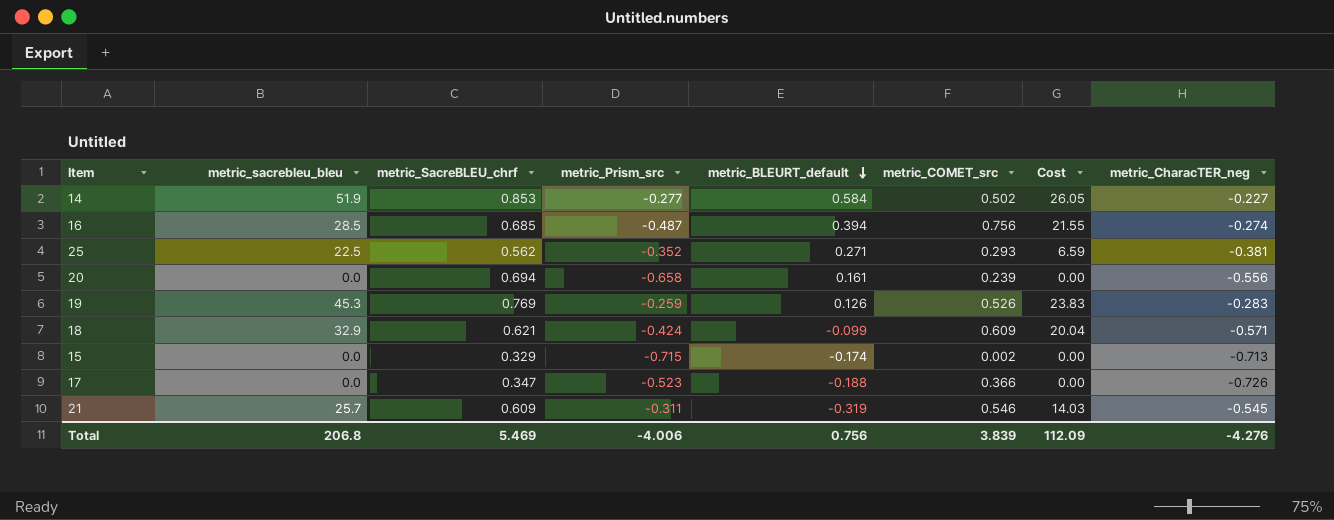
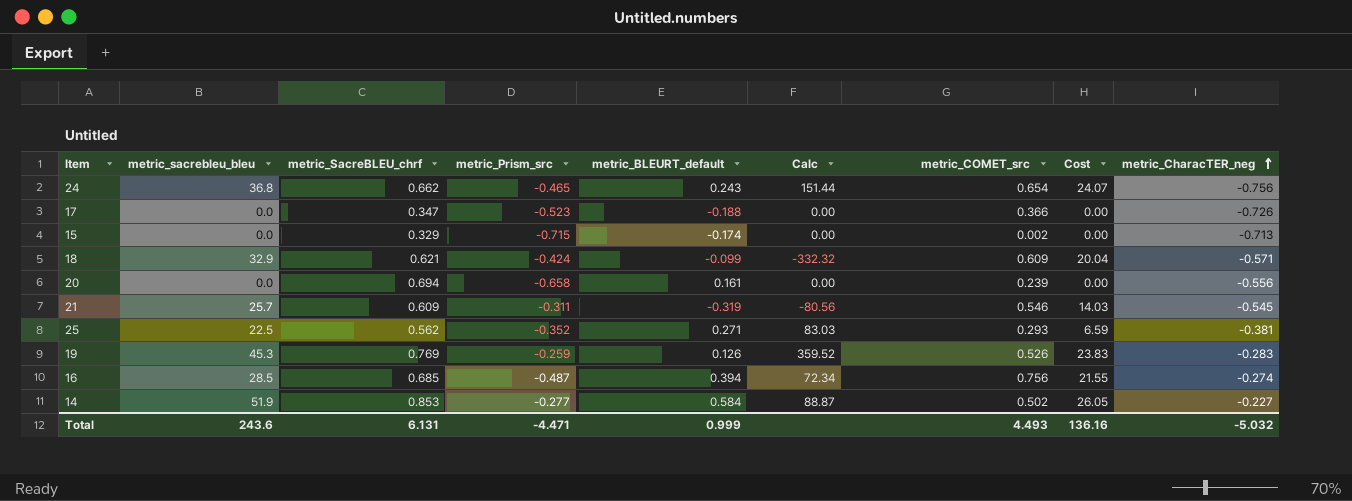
row order: metric_BLEURT_default descending -> metric_CharacTER_neg ascending
column Calc | formula: none -> [metric_sacrebleu_bleu] / [metric_BLEURT_default]
row 24: none -> 36.8 | 0.662 | -0.465 | 0.243 | 151.44 | 0.654 | 24.07 | -0.756
Total | metric_sacrebleu_bleu: 206.8 -> 243.6
Total | metric_SacreBLEU_chrf: 5.469 -> 6.131
Total | metric_Prism_src: -4.006 -> -4.471
Total | metric_BLEURT_default: 0.756 -> 0.999
Total | metric_COMET_src: 3.839 -> 4.493
Total | Cost: 112.09 -> 136.16
Total | metric_CharacTER_neg: -4.276 -> -5.032

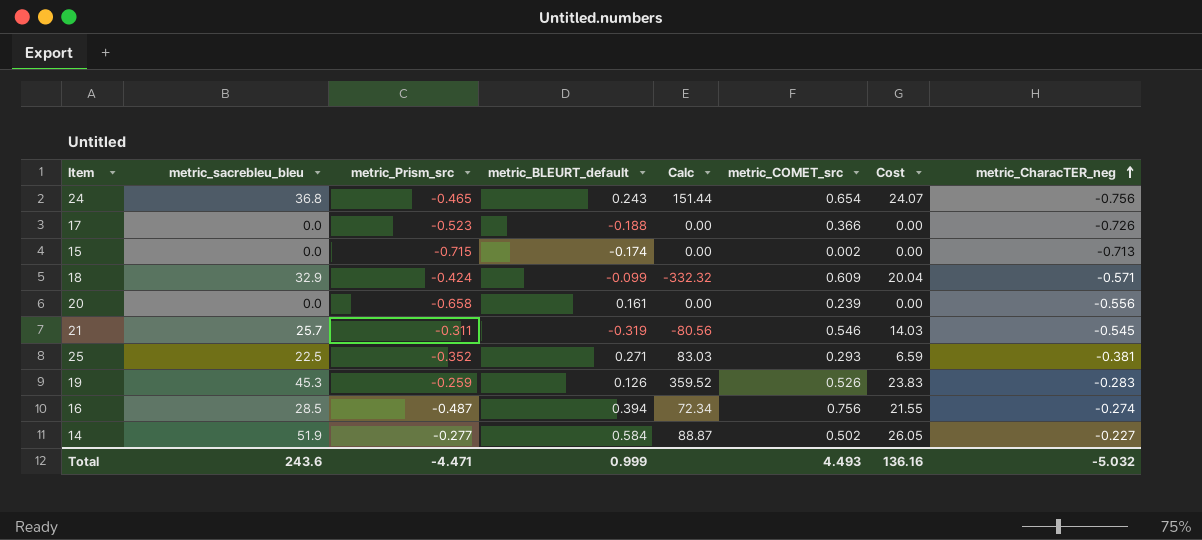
column metric_SacreBLEU_chrf | position: 3 -> none

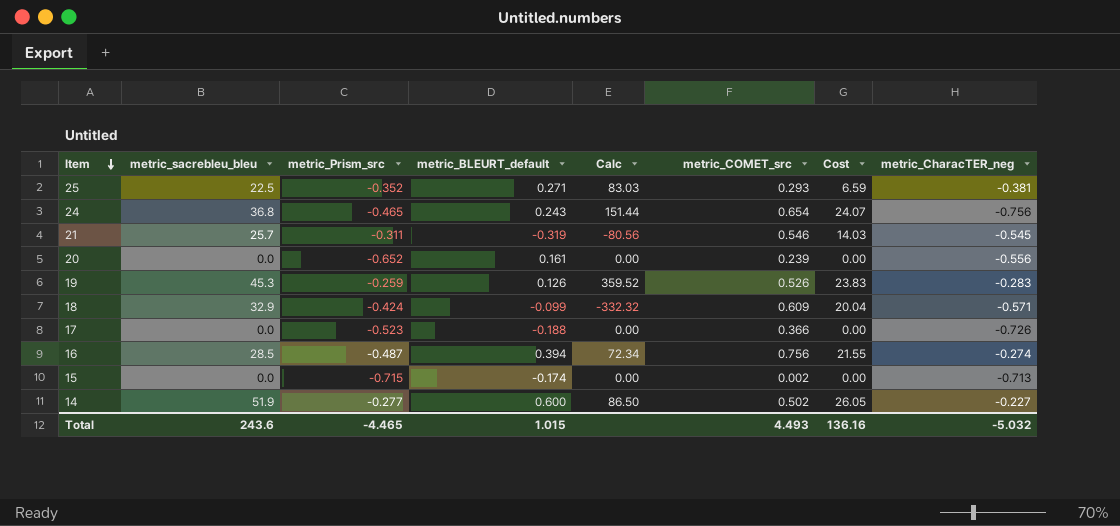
row order: metric_CharacTER_neg ascending -> Item descending
20 | metric_Prism_src: -0.658 -> -0.652
14 | metric_BLEURT_default: 0.584 -> 0.600
14 | Calc: 88.87 -> 86.50
Total | metric_Prism_src: -4.471 -> -4.465
Total | metric_BLEURT_default: 0.999 -> 1.015

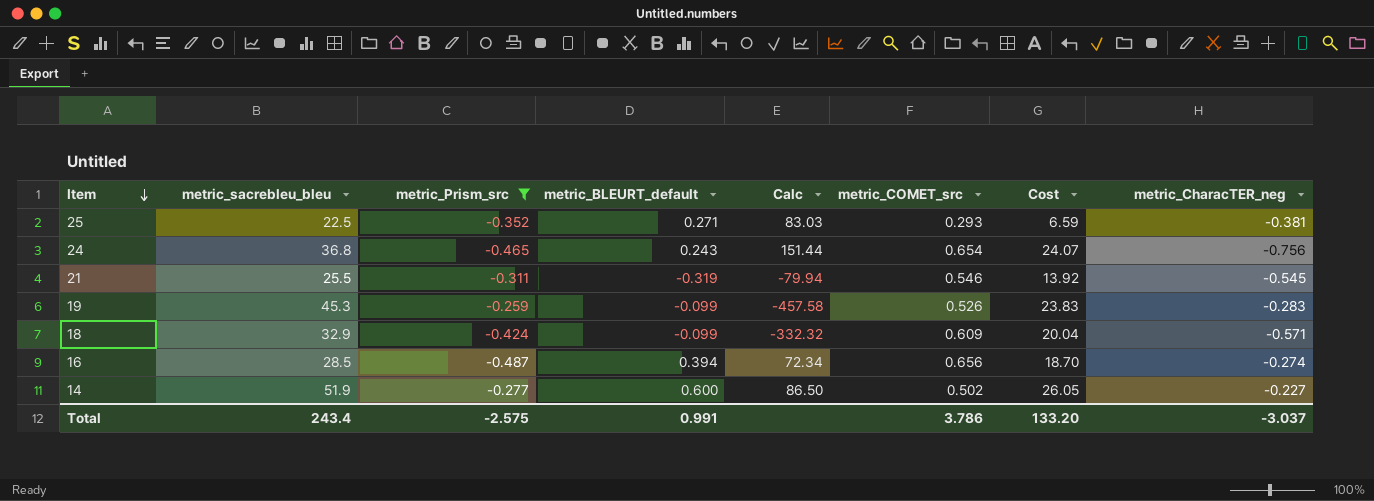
filter: none -> metric_Prism_src >= -0.487
21 | metric_sacrebleu_bleu: 25.7 -> 25.5
21 | Calc: -80.56 -> -79.94
21 | Cost: 14.03 -> 13.92
19 | metric_BLEURT_default: 0.126 -> -0.099
19 | Calc: 359.52 -> -457.58
16 | metric_COMET_src: 0.756 -> 0.656
16 | Cost: 21.55 -> 18.70
Total | metric_sacrebleu_bleu: 243.6 -> 243.4
Total | metric_Prism_src: -4.465 -> -2.575
Total | metric_BLEURT_default: 1.015 -> 0.991
Total | metric_COMET_src: 4.493 -> 3.786
Total | Cost: 136.16 -> 133.20
Total | metric_CharacTER_neg: -5.032 -> -3.037

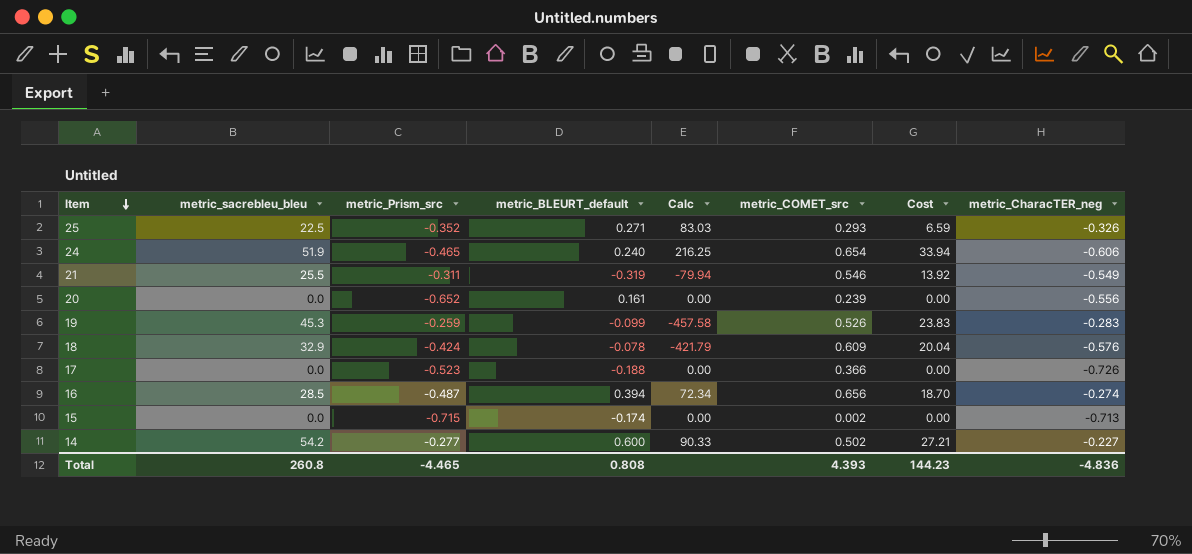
filter: metric_Prism_src >= -0.487 -> none
25 | metric_CharacTER_neg: -0.381 -> -0.326
24 | metric_sacrebleu_bleu: 36.8 -> 51.9
24 | metric_BLEURT_default: 0.243 -> 0.240
24 | Calc: 151.44 -> 216.25
24 | Cost: 24.07 -> 33.94
24 | metric_CharacTER_neg: -0.756 -> -0.606
21 | metric_CharacTER_neg: -0.545 -> -0.549
18 | metric_BLEURT_default: -0.099 -> -0.078
18 | Calc: -332.32 -> -421.79
18 | metric_CharacTER_neg: -0.571 -> -0.576
14 | metric_sacrebleu_bleu: 51.9 -> 54.2
14 | Calc: 86.50 -> 90.33
14 | Cost: 26.05 -> 27.21
Total | metric_sacrebleu_bleu: 243.4 -> 260.8
Total | metric_Prism_src: -2.575 -> -4.465
Total | metric_BLEURT_default: 0.991 -> 0.808
Total | metric_COMET_src: 3.786 -> 4.393
Total | Cost: 133.20 -> 144.23
Total | metric_CharacTER_neg: -3.037 -> -4.836

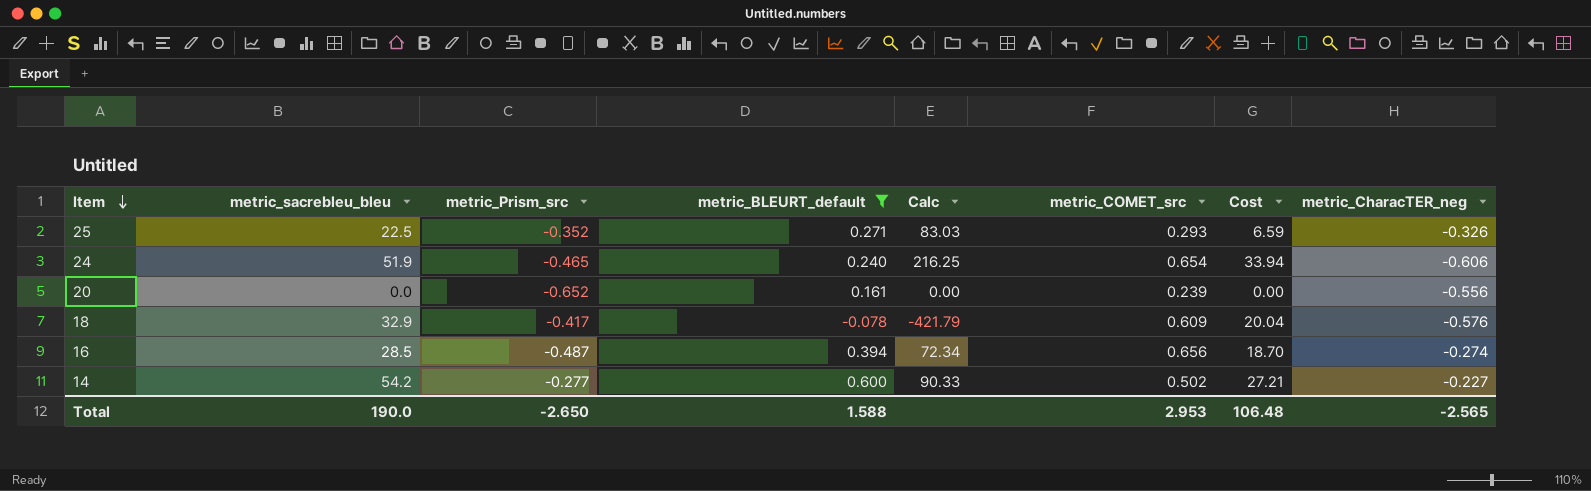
filter: none -> metric_BLEURT_default >= -0.078
18 | metric_Prism_src: -0.424 -> -0.417
Total | metric_sacrebleu_bleu: 260.8 -> 190.0
Total | metric_Prism_src: -4.465 -> -2.650
Total | metric_BLEURT_default: 0.808 -> 1.588
Total | metric_COMET_src: 4.393 -> 2.953
Total | Cost: 144.23 -> 106.48
Total | metric_CharacTER_neg: -4.836 -> -2.565

